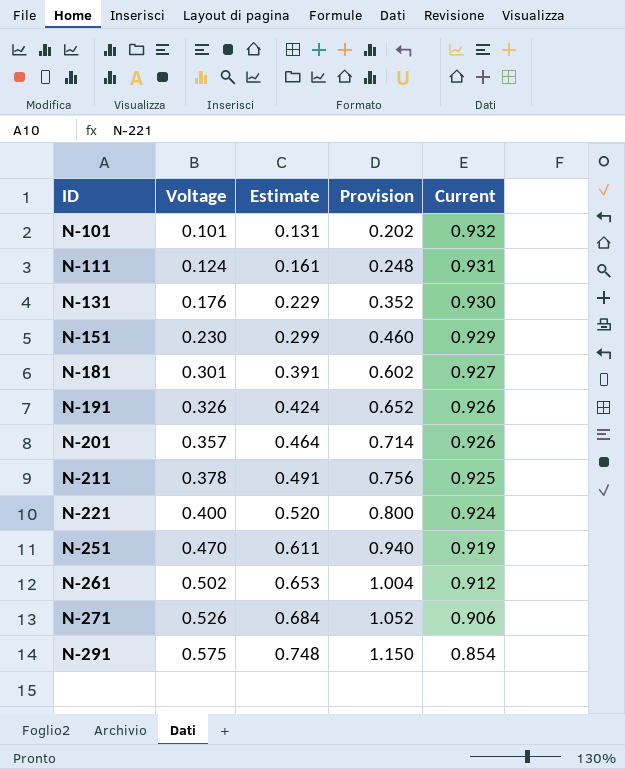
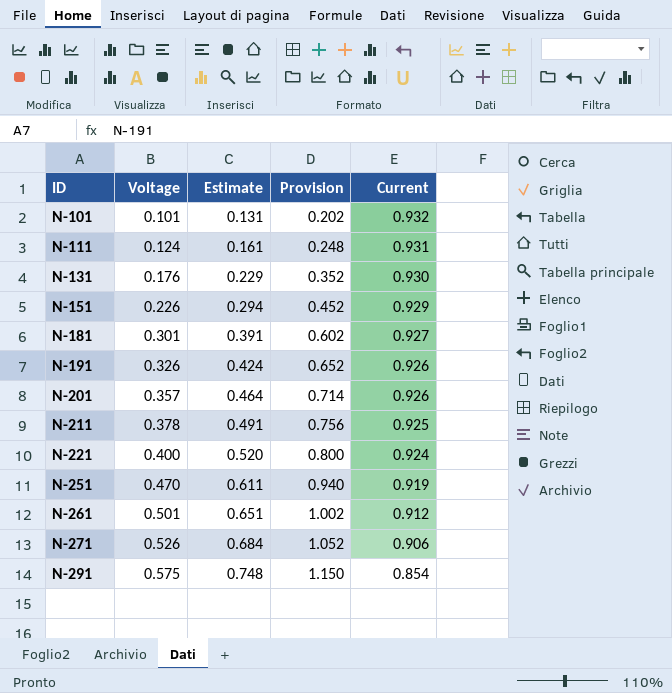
N-151 | Voltage: 0.230 -> 0.226
N-151 | Estimate: 0.299 -> 0.294
N-151 | Provision: 0.460 -> 0.452
N-261 | Voltage: 0.502 -> 0.501
N-261 | Estimate: 0.653 -> 0.651
N-261 | Provision: 1.004 -> 1.002

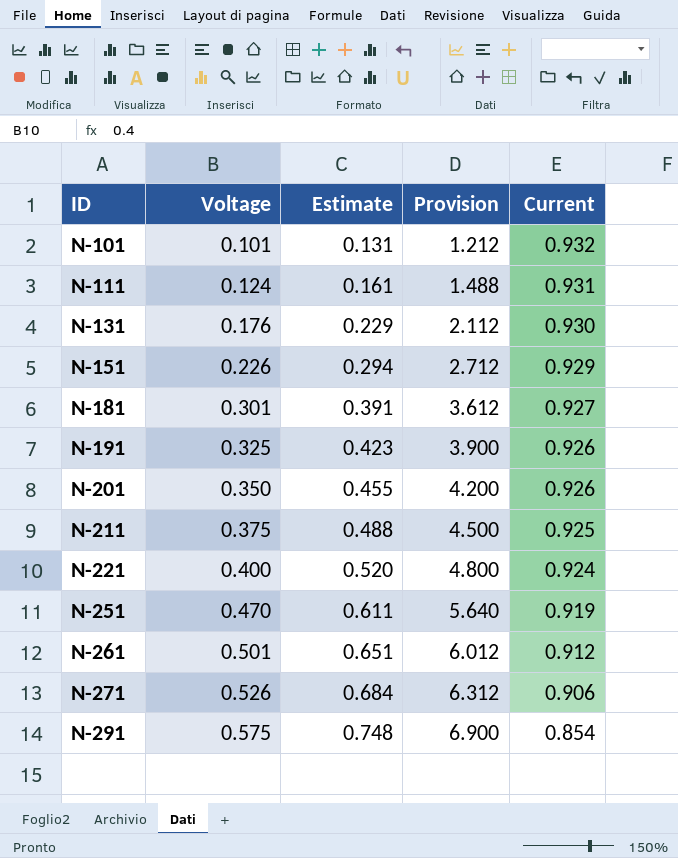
column Provision | formula: [Voltage] * 2 -> [Voltage] * 12
N-191 | Voltage: 0.326 -> 0.325
N-191 | Estimate: 0.424 -> 0.423
N-201 | Voltage: 0.357 -> 0.350
N-201 | Estimate: 0.464 -> 0.455
N-211 | Voltage: 0.378 -> 0.375
N-211 | Estimate: 0.491 -> 0.488

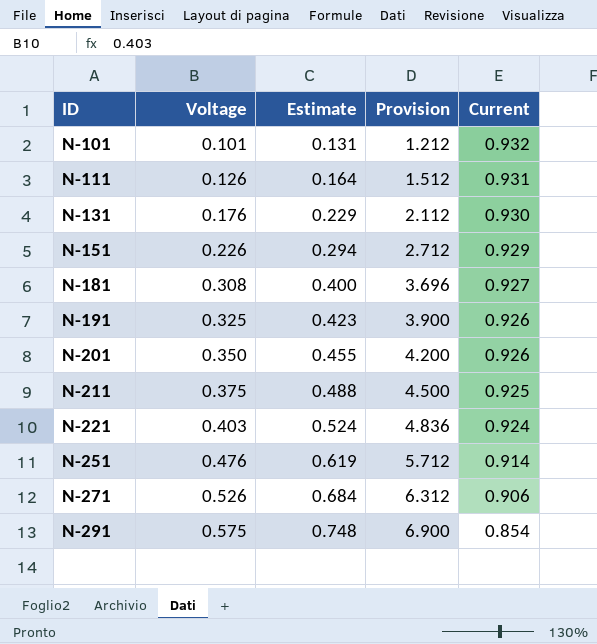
row N-261: 0.501 | 0.651 | 6.012 | 0.912 -> none
N-111 | Voltage: 0.124 -> 0.126
N-111 | Estimate: 0.161 -> 0.164
N-111 | Provision: 1.488 -> 1.512
N-181 | Voltage: 0.301 -> 0.308
N-181 | Estimate: 0.391 -> 0.400
N-181 | Provision: 3.612 -> 3.696
N-221 | Voltage: 0.400 -> 0.403
N-221 | Estimate: 0.520 -> 0.524
N-221 | Provision: 4.800 -> 4.836
N-251 | Voltage: 0.470 -> 0.476
N-251 | Estimate: 0.611 -> 0.619
N-251 | Provision: 5.640 -> 5.712
N-251 | Current: 0.919 -> 0.914

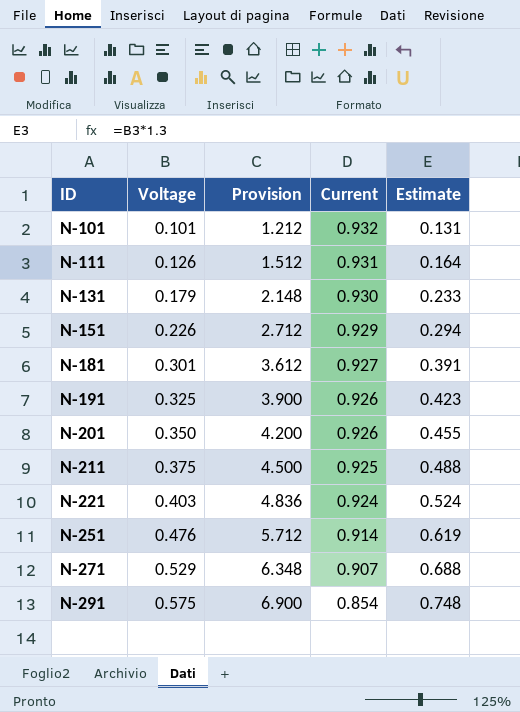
column Estimate | position: 3 -> 5
N-131 | Voltage: 0.176 -> 0.179
N-131 | Provision: 2.112 -> 2.148
N-131 | Estimate: 0.229 -> 0.233
N-181 | Voltage: 0.308 -> 0.301
N-181 | Provision: 3.696 -> 3.612
N-181 | Estimate: 0.400 -> 0.391
N-271 | Voltage: 0.526 -> 0.529
N-271 | Provision: 6.312 -> 6.348
N-271 | Current: 0.906 -> 0.907
N-271 | Estimate: 0.684 -> 0.688

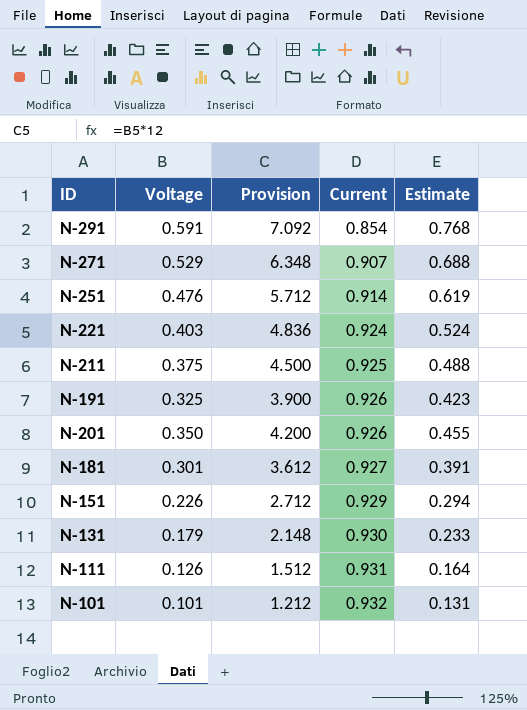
row order: ID ascending -> Current ascending
N-291 | Voltage: 0.575 -> 0.591
N-291 | Provision: 6.900 -> 7.092
N-291 | Estimate: 0.748 -> 0.768

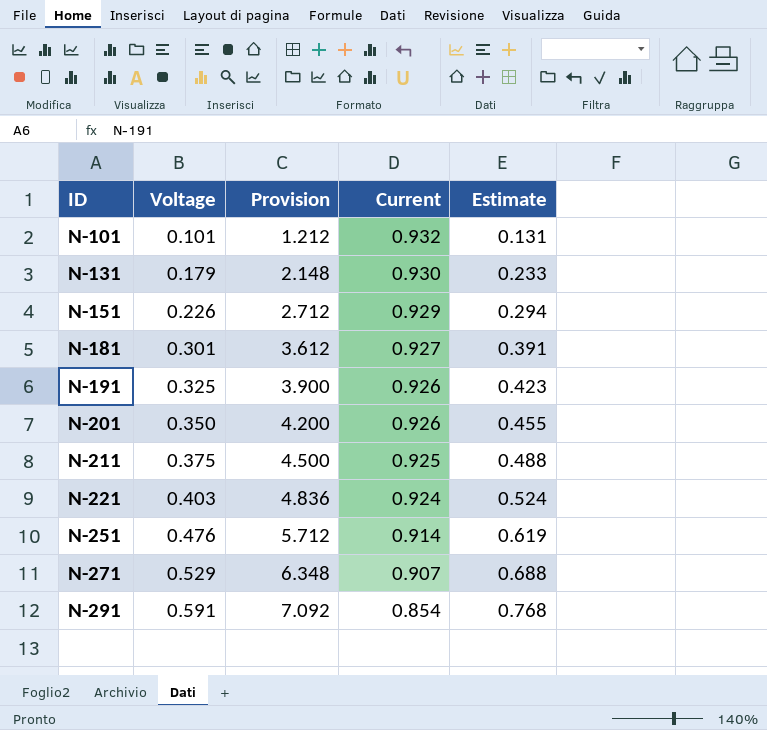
row order: Current ascending -> ID ascending
row N-111: 0.126 | 1.512 | 0.931 | 0.164 -> none

